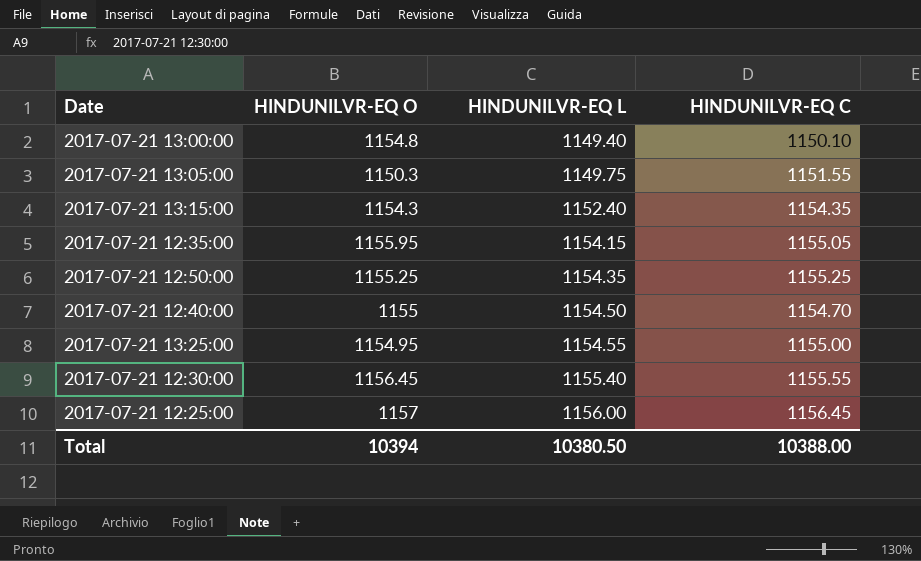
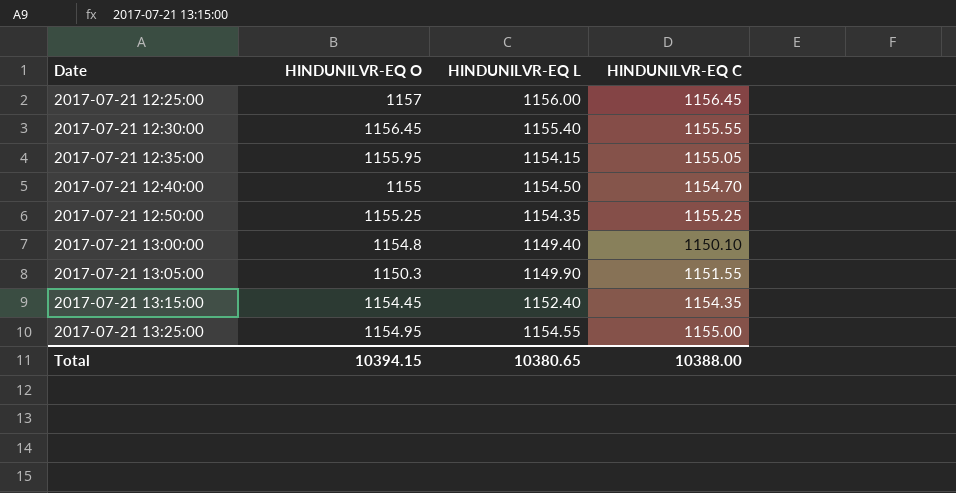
row order: HINDUNILVR-EQ L ascending -> Date ascending
2017-07-21 13:05:00 | HINDUNILVR-EQ L: 1149.75 -> 1149.90
2017-07-21 13:15:00 | HINDUNILVR-EQ O: 1154.3 -> 1154.45
Total | HINDUNILVR-EQ O: 10394 -> 10394.15
Total | HINDUNILVR-EQ L: 10380.50 -> 10380.65

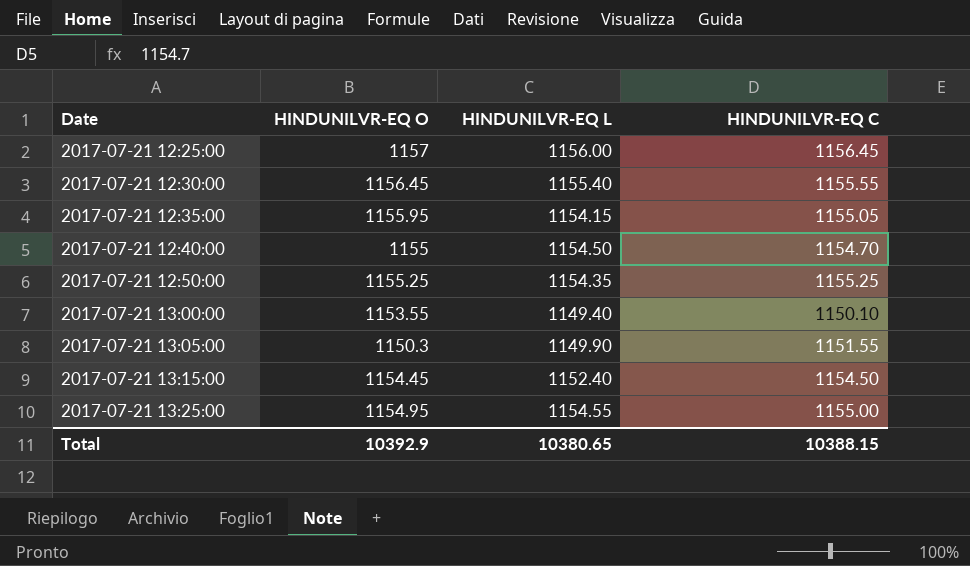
2017-07-21 13:00:00 | HINDUNILVR-EQ O: 1154.8 -> 1153.55
2017-07-21 13:15:00 | HINDUNILVR-EQ C: 1154.35 -> 1154.50
Total | HINDUNILVR-EQ O: 10394.15 -> 10392.9
Total | HINDUNILVR-EQ C: 10388.00 -> 10388.15

